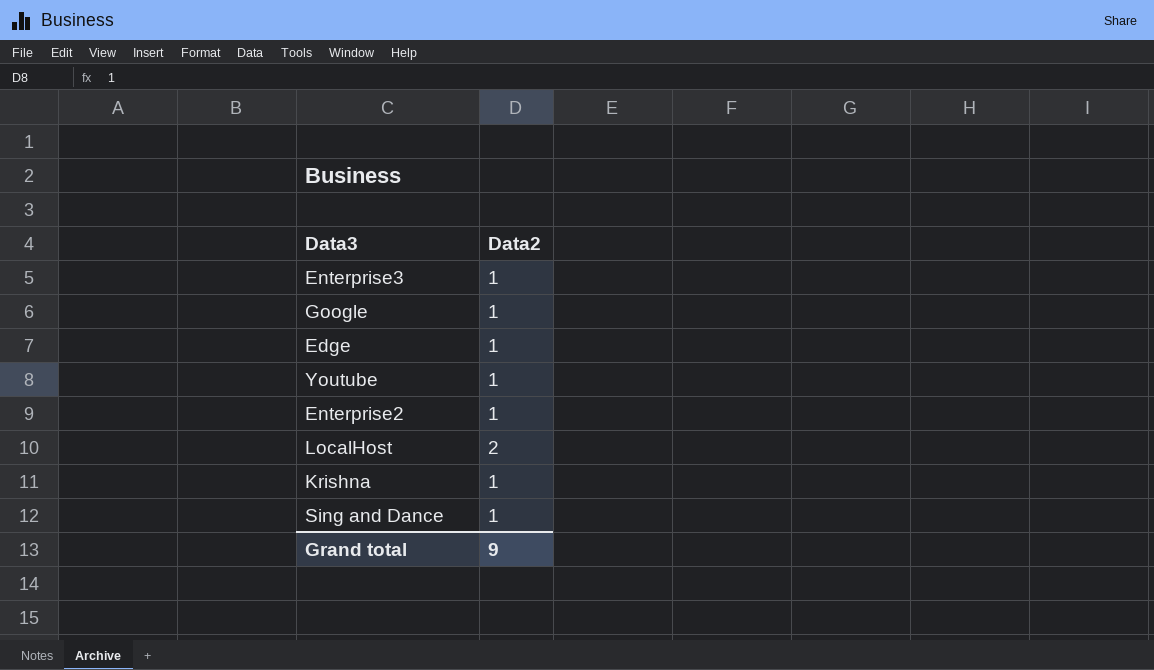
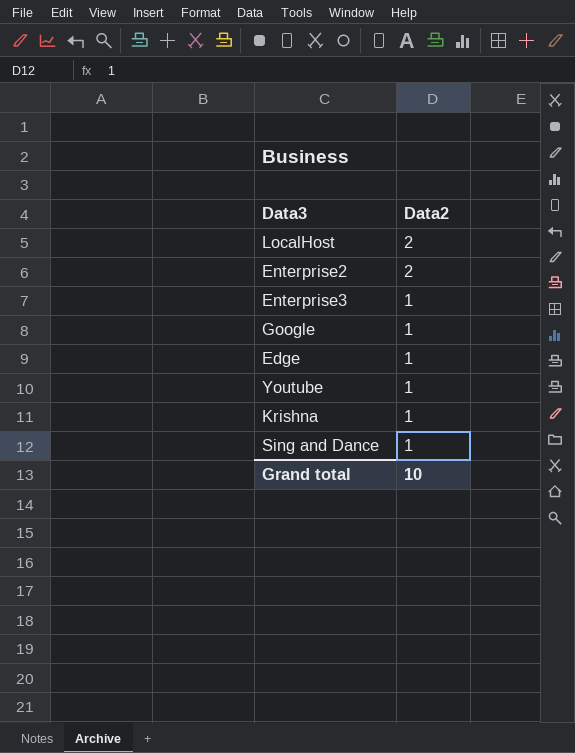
row order: none -> Data2 descending
Enterprise2 | Data2: 1 -> 2
Grand total | Data2: 9 -> 10

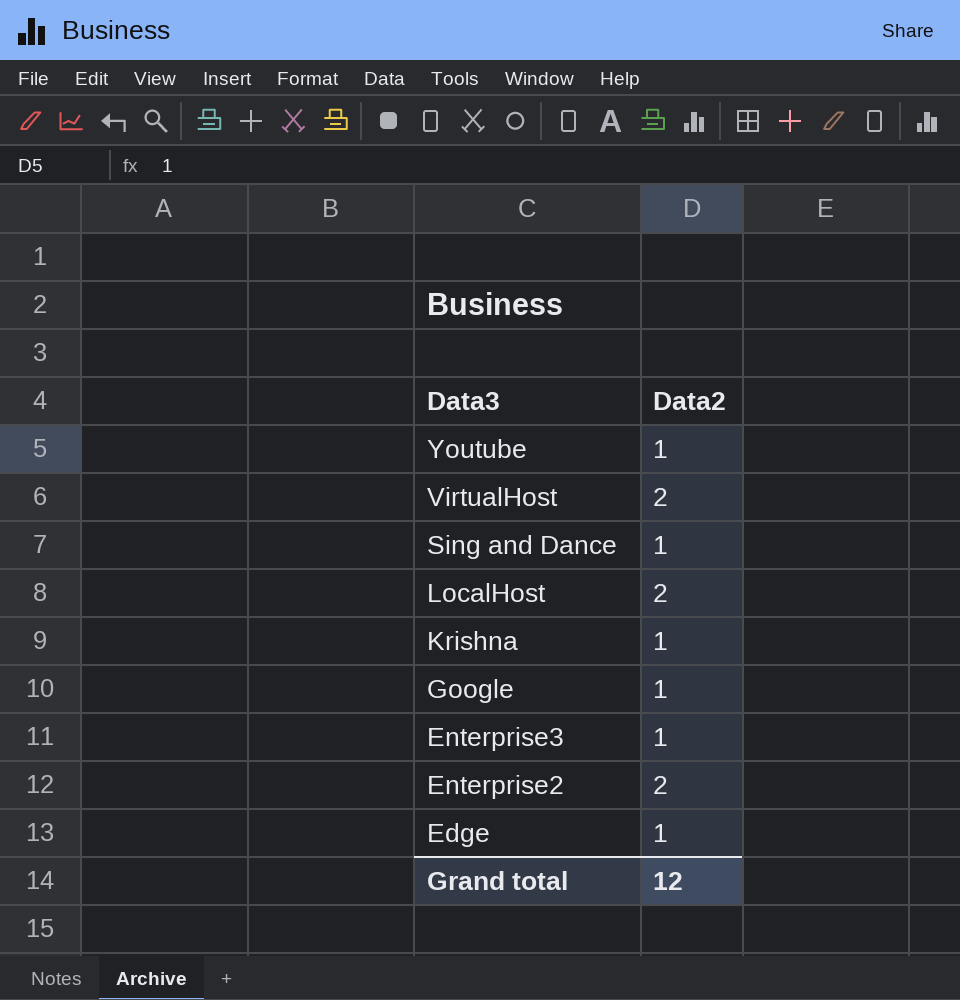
row order: Data2 descending -> Data3 descending
row VirtualHost: none -> 2
Grand total | Data2: 10 -> 12

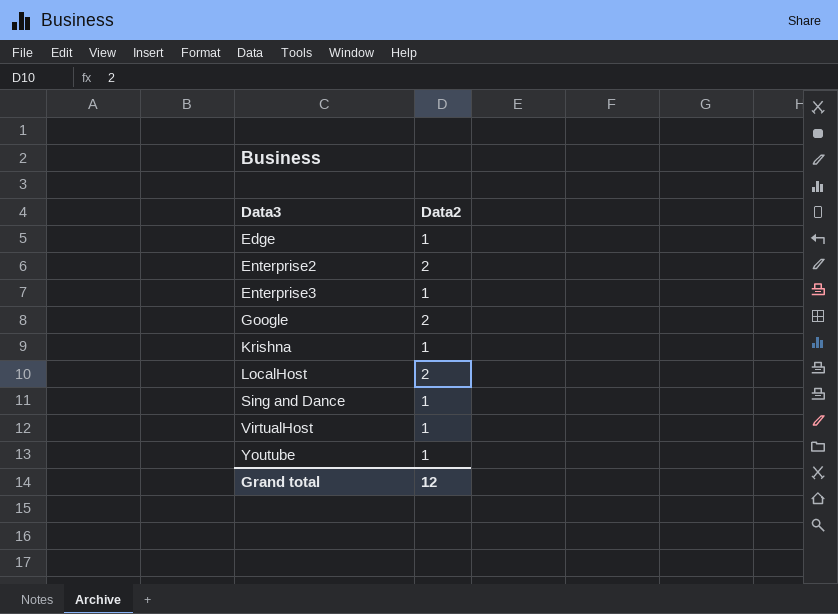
row order: Data3 descending -> Data3 ascending
Google | Data2: 1 -> 2
VirtualHost | Data2: 2 -> 1

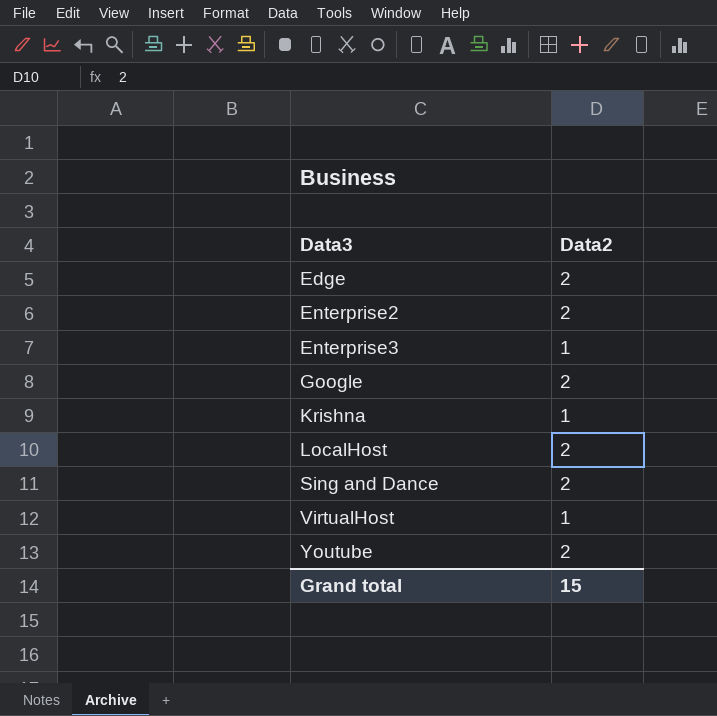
Edge | Data2: 1 -> 2
Sing and Dance | Data2: 1 -> 2
Youtube | Data2: 1 -> 2
Grand total | Data2: 12 -> 15

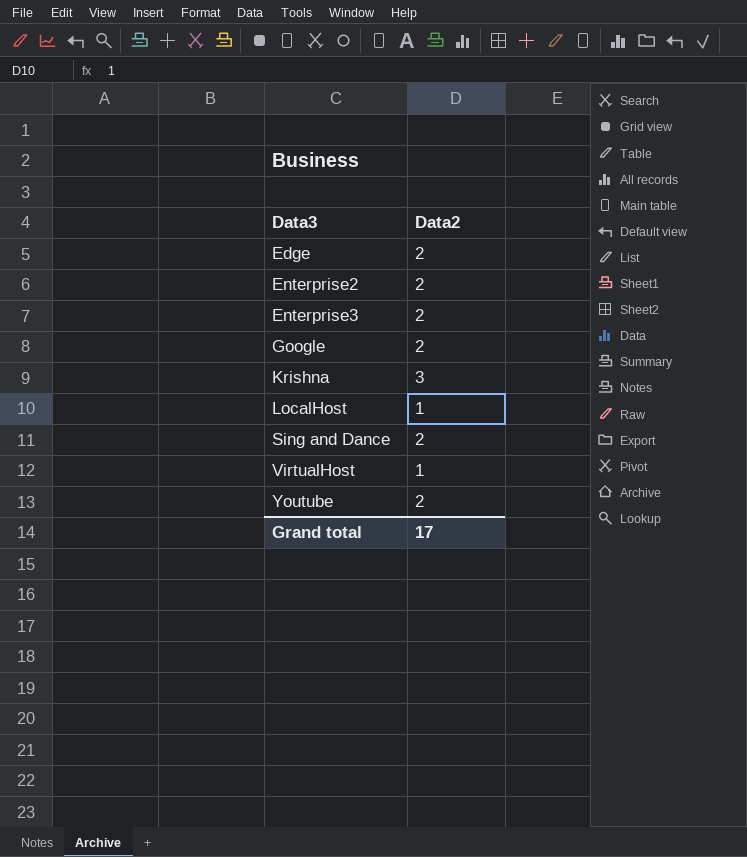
Enterprise3 | Data2: 1 -> 2
Krishna | Data2: 1 -> 3
LocalHost | Data2: 2 -> 1
Grand total | Data2: 15 -> 17

